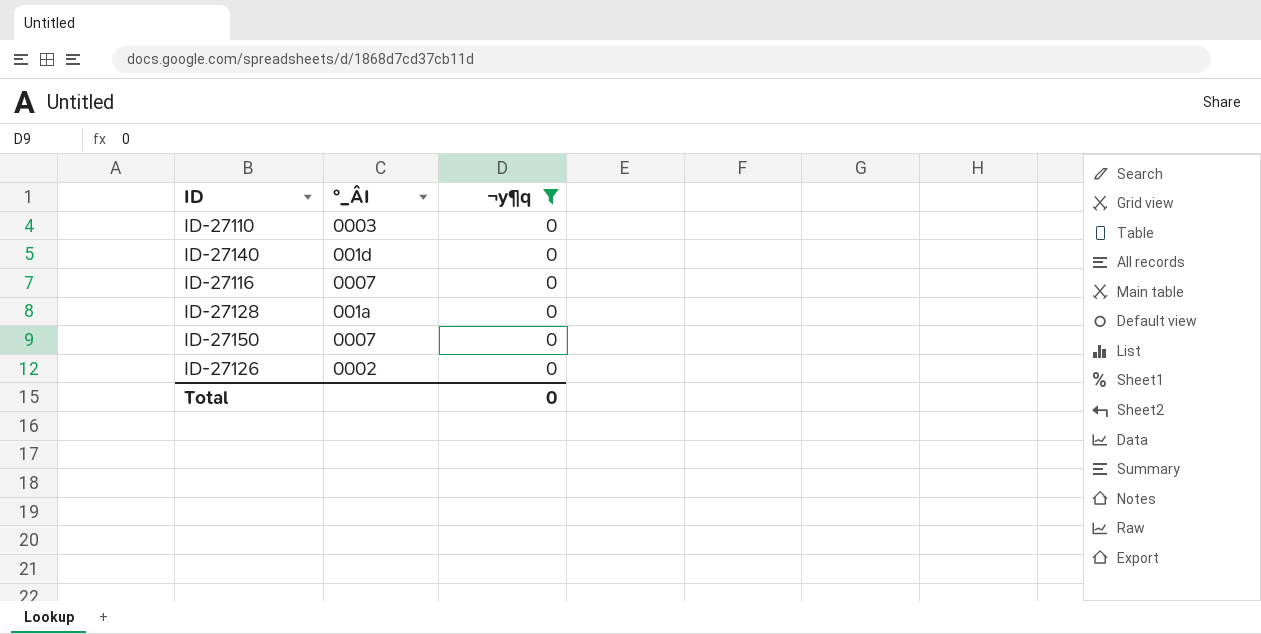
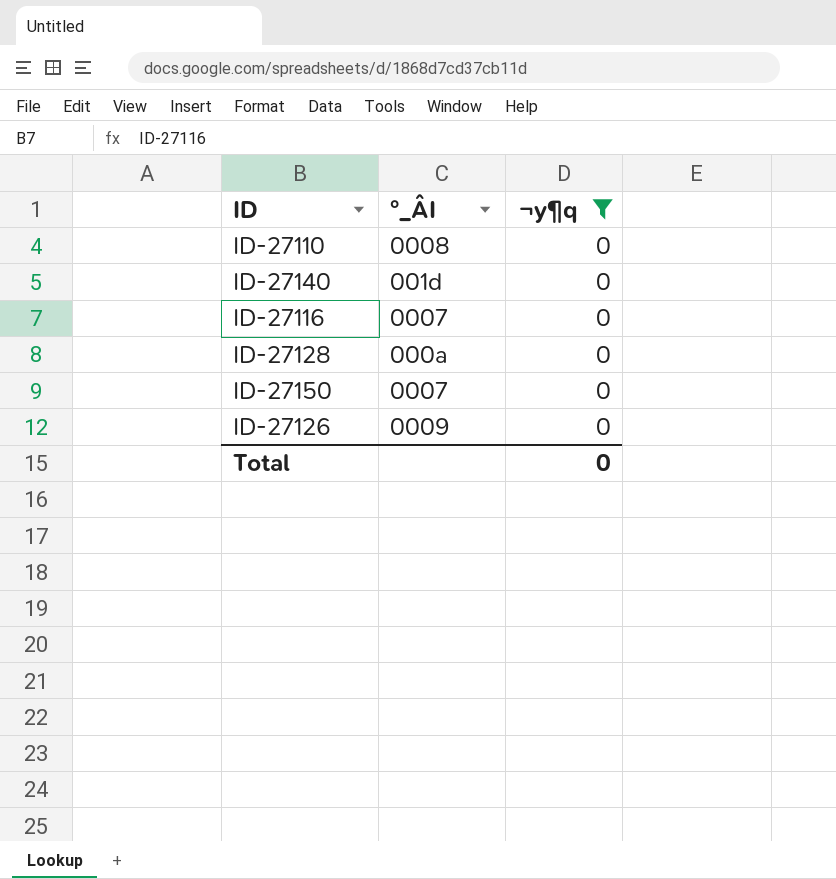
ID-27110 | °_ÂI: 0003 -> 0008
ID-27128 | °_ÂI: 001a -> 000a
ID-27126 | °_ÂI: 0002 -> 0009

